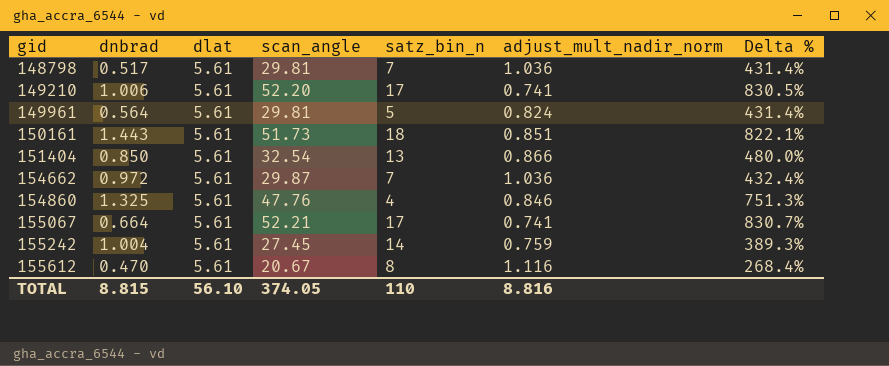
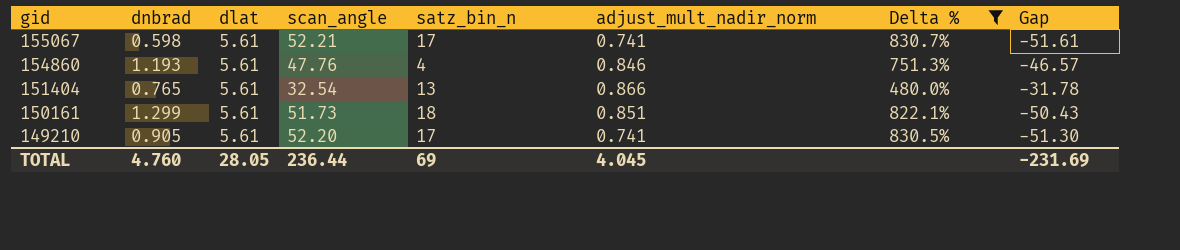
filter: none -> Delta % >= 480.0%
row order: gid ascending -> gid descending
column Gap | formula: none -> [dnbrad] - [scan_angle]
155067 | dnbrad: 0.664 -> 0.598
154860 | dnbrad: 1.325 -> 1.193
151404 | dnbrad: 0.850 -> 0.765
150161 | dnbrad: 1.443 -> 1.299
149210 | dnbrad: 1.006 -> 0.905
TOTAL | dnbrad: 8.815 -> 4.760
TOTAL | dlat: 56.10 -> 28.05
TOTAL | scan_angle: 374.05 -> 236.44
TOTAL | satz_bin_n: 110 -> 69
TOTAL | adjust_mult_nadir_norm: 8.816 -> 4.045

